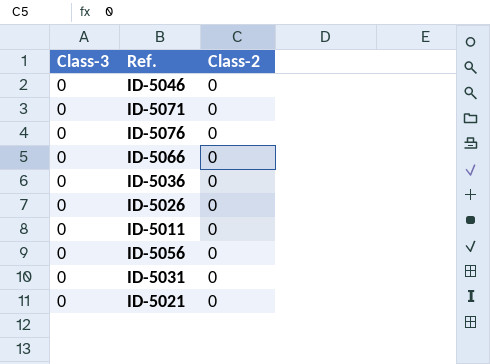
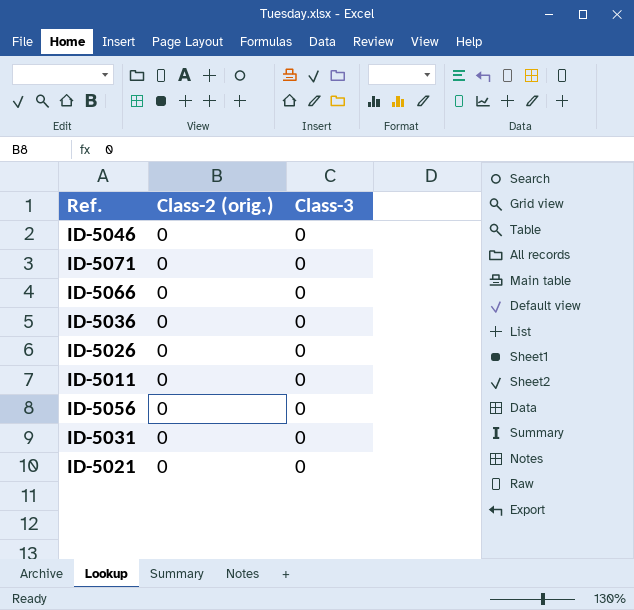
column name: Class-2 -> Class-2 (orig.)
column Class-3 | position: 1 -> 3
row ID-5076: 0 | 0 -> none

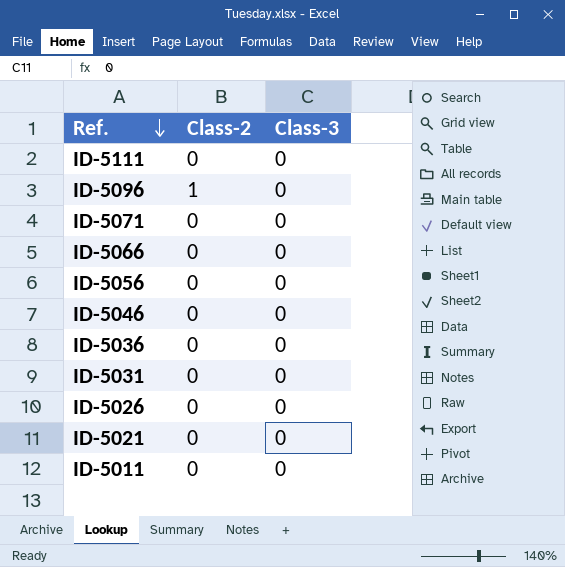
row order: none -> Ref. descending
column name: Class-2 (orig.) -> Class-2
row ID-5111: none -> 0 | 0
row ID-5096: none -> 1 | 0

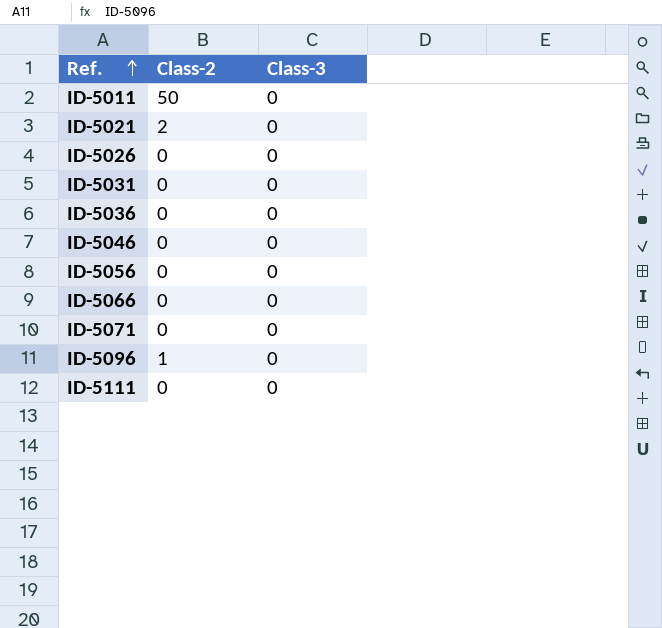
row order: Ref. descending -> Ref. ascending
ID-5011 | Class-2: 0 -> 50
ID-5021 | Class-2: 0 -> 2

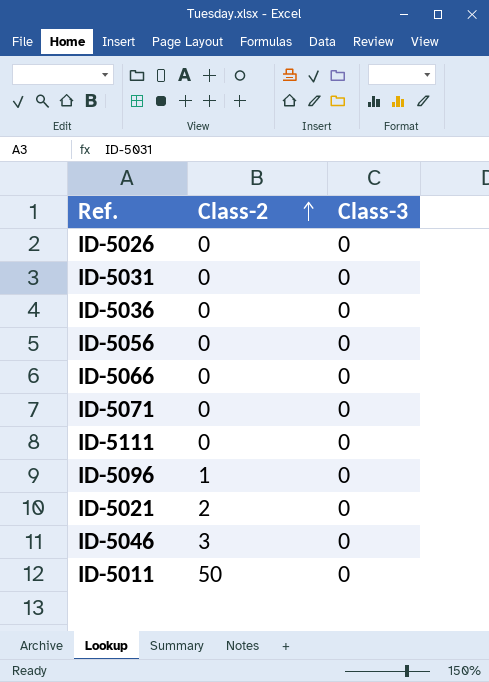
row order: Ref. ascending -> Class-2 ascending
ID-5046 | Class-2: 0 -> 3

